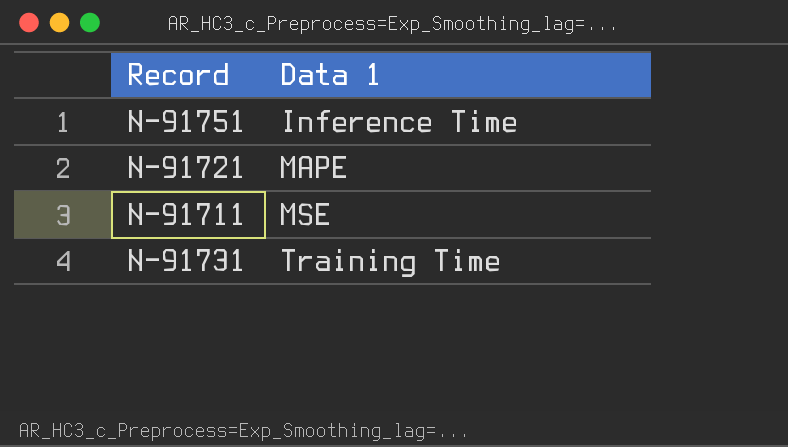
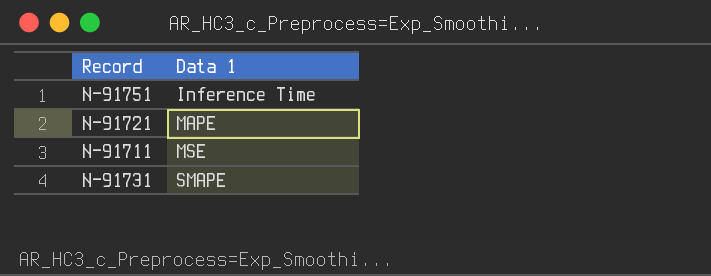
N-91731 | Data 1: Training Time -> SMAPE

